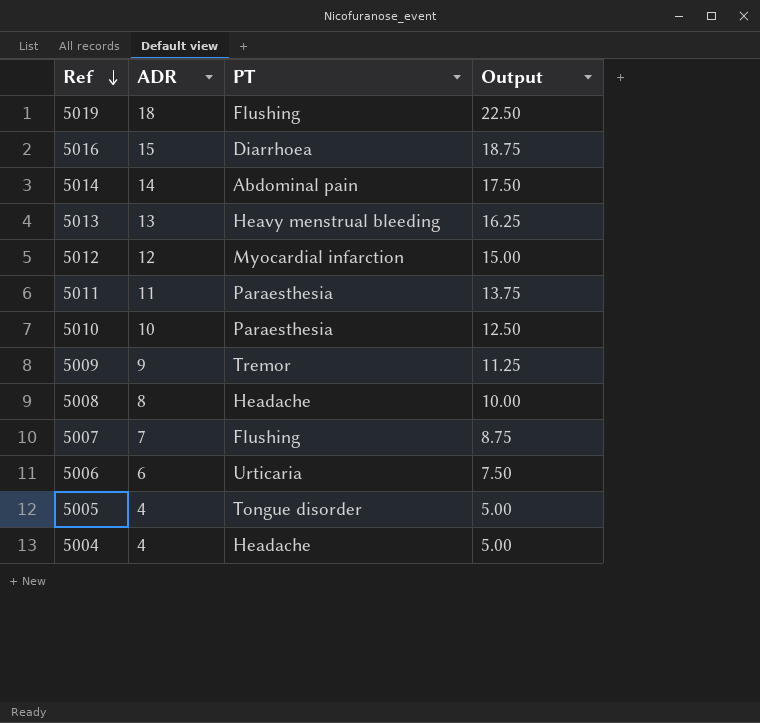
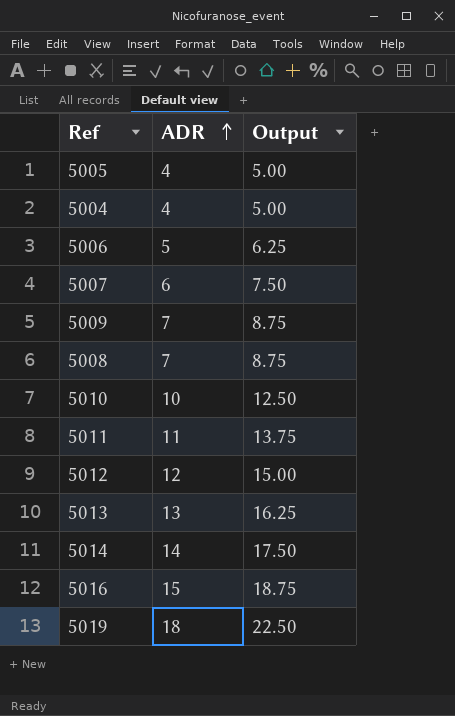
row order: Ref descending -> ADR ascending
column PT | position: 3 -> none
5006 | ADR: 6 -> 5
5006 | Output: 7.50 -> 6.25
5007 | ADR: 7 -> 6
5007 | Output: 8.75 -> 7.50
5009 | ADR: 9 -> 7
5009 | Output: 11.25 -> 8.75
5008 | ADR: 8 -> 7
5008 | Output: 10.00 -> 8.75

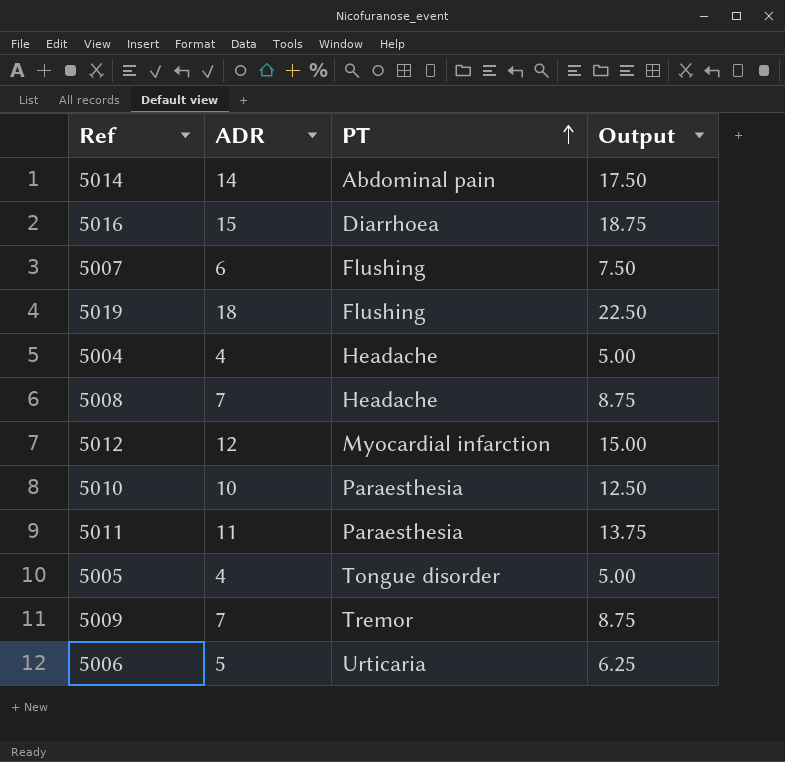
row order: ADR ascending -> PT ascending
column PT | position: none -> 3
row 5013: 13 | 16.25 -> none

